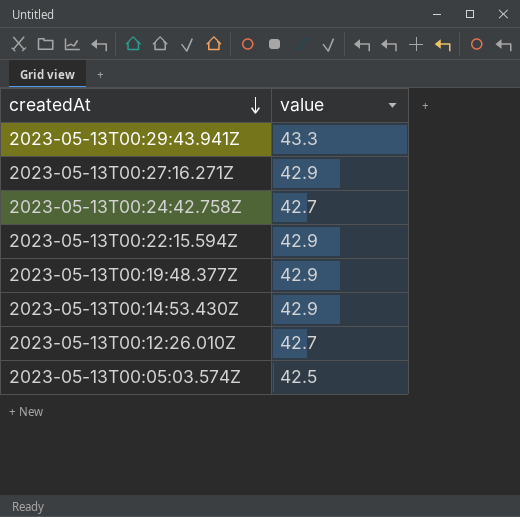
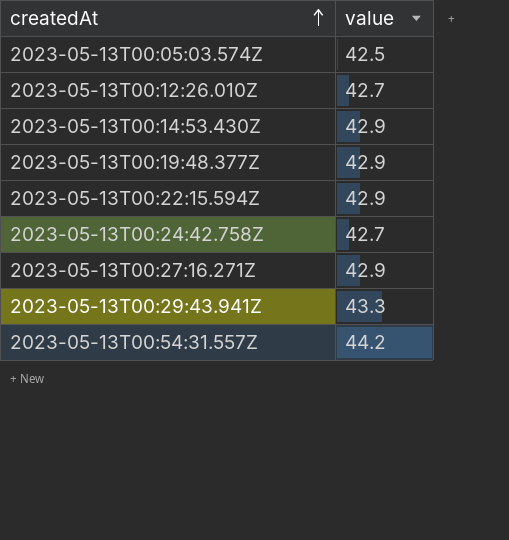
row order: createdAt descending -> createdAt ascending
row 2023-05-13T00:54:31.557Z: none -> 44.2

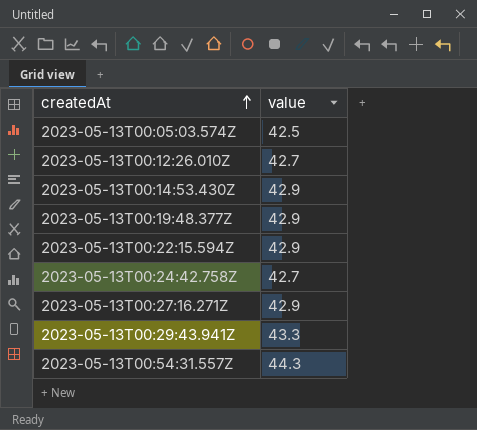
2023-05-13T00:54:31.557Z | value: 44.2 -> 44.3

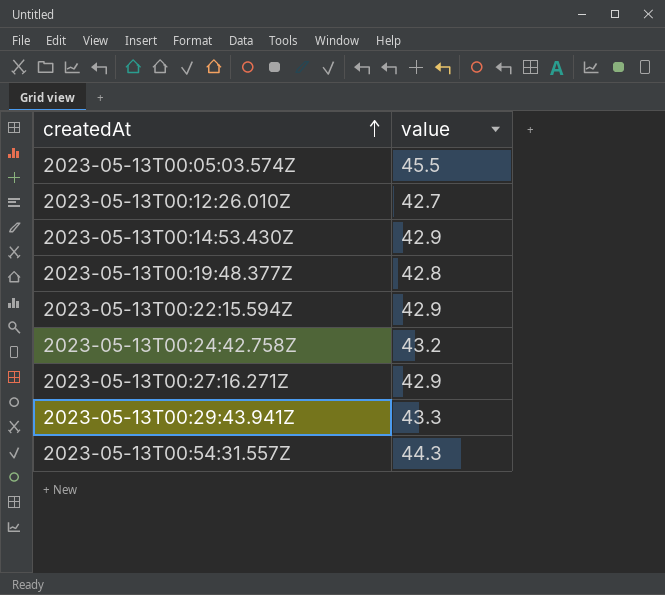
2023-05-13T00:05:03.574Z | value: 42.5 -> 45.5
2023-05-13T00:19:48.377Z | value: 42.9 -> 42.8
2023-05-13T00:24:42.758Z | value: 42.7 -> 43.2

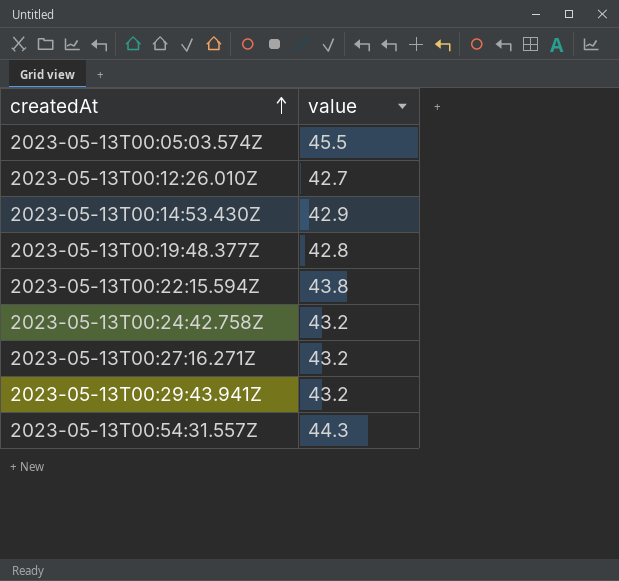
2023-05-13T00:22:15.594Z | value: 42.9 -> 43.8
2023-05-13T00:27:16.271Z | value: 42.9 -> 43.2
2023-05-13T00:29:43.941Z | value: 43.3 -> 43.2

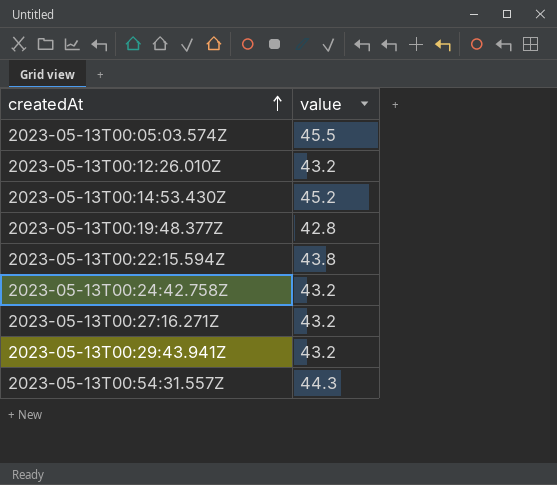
2023-05-13T00:12:26.010Z | value: 42.7 -> 43.2
2023-05-13T00:14:53.430Z | value: 42.9 -> 45.2

